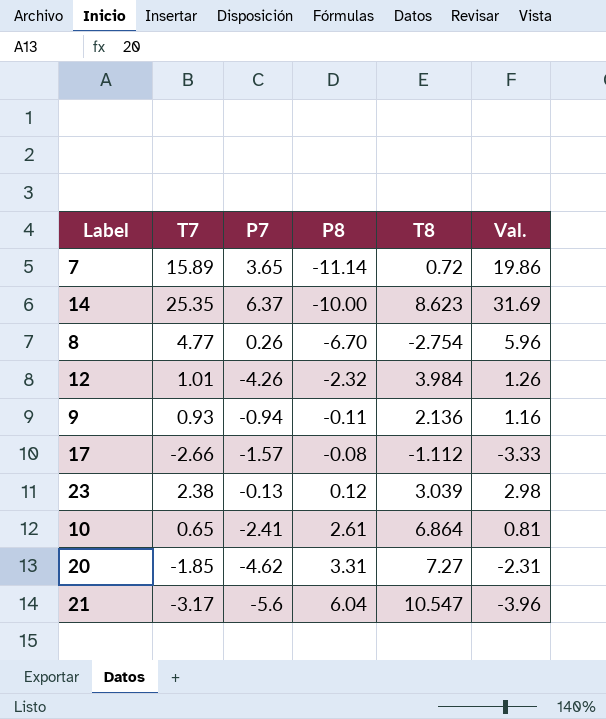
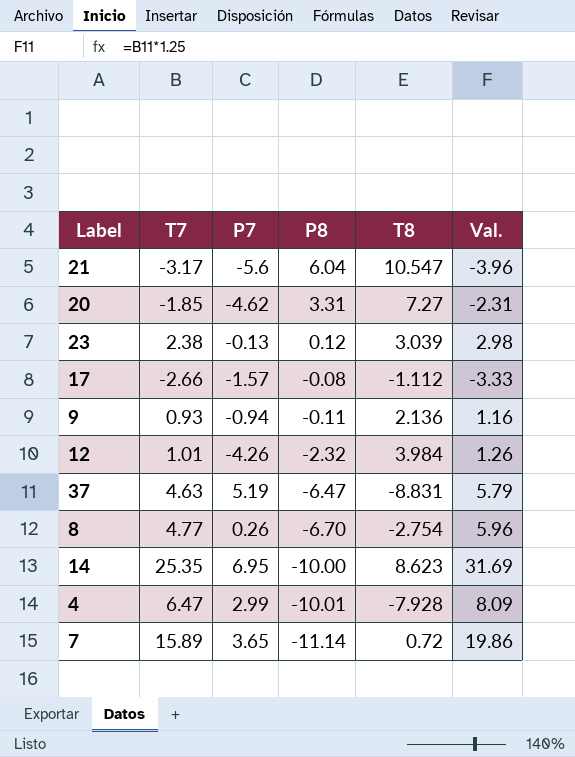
row order: P8 ascending -> P8 descending
row 10: 0.65 | -2.41 | 2.61 | 6.864 | 0.81 -> none
row 37: none -> 4.63 | 5.19 | -6.47 | -8.831 | 5.79
14 | P7: 6.37 -> 6.95
row 4: none -> 6.47 | 2.99 | -10.01 | -7.928 | 8.09

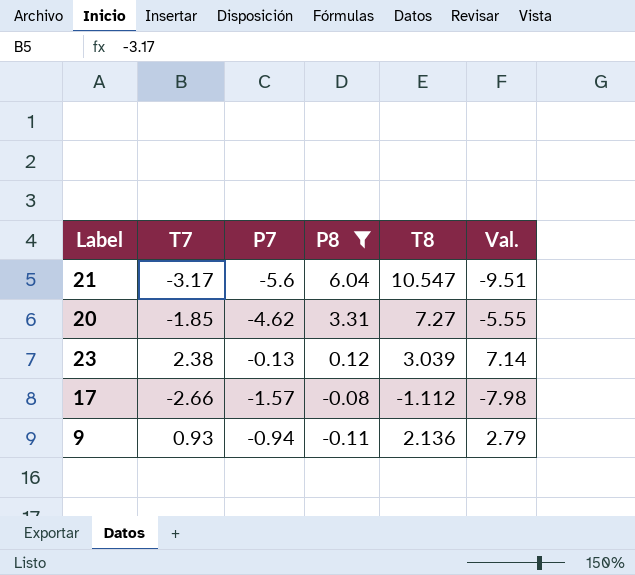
filter: none -> P8 >= -0.11
column Val. | formula: [T7] * 1.25 -> [T7] * 3

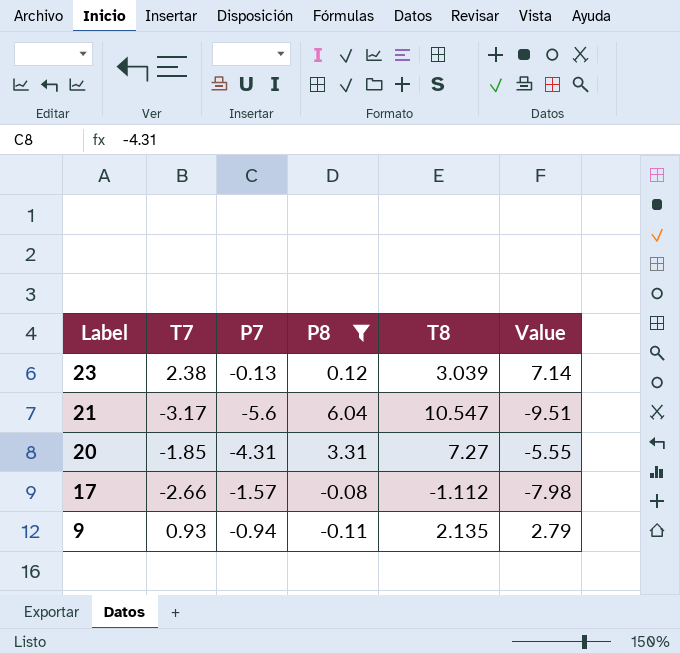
row order: P8 descending -> Label descending
column name: Val. -> Value
20 | P7: -4.62 -> -4.31
9 | T8: 2.136 -> 2.135

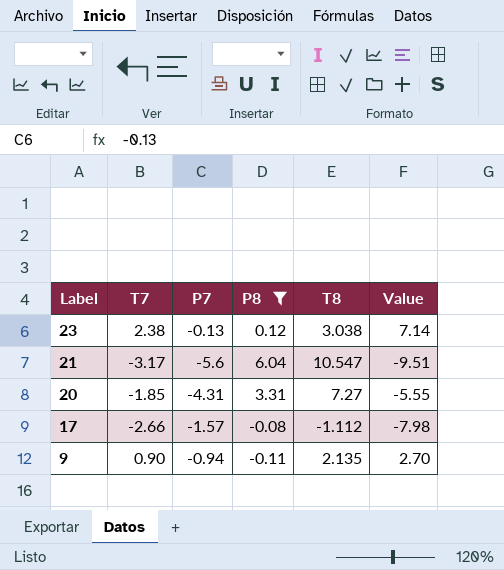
23 | T8: 3.039 -> 3.038
9 | T7: 0.93 -> 0.90
9 | Value: 2.79 -> 2.70

